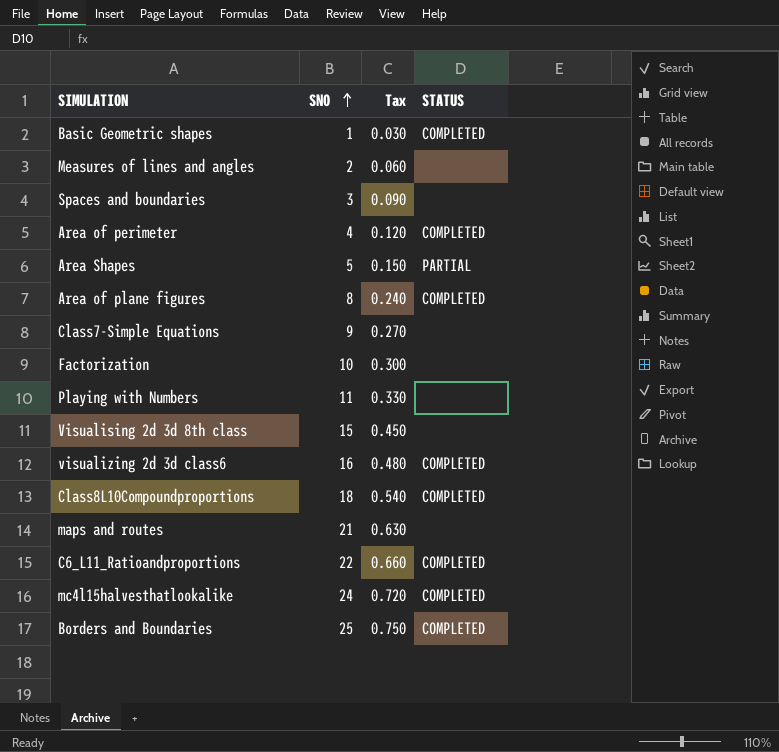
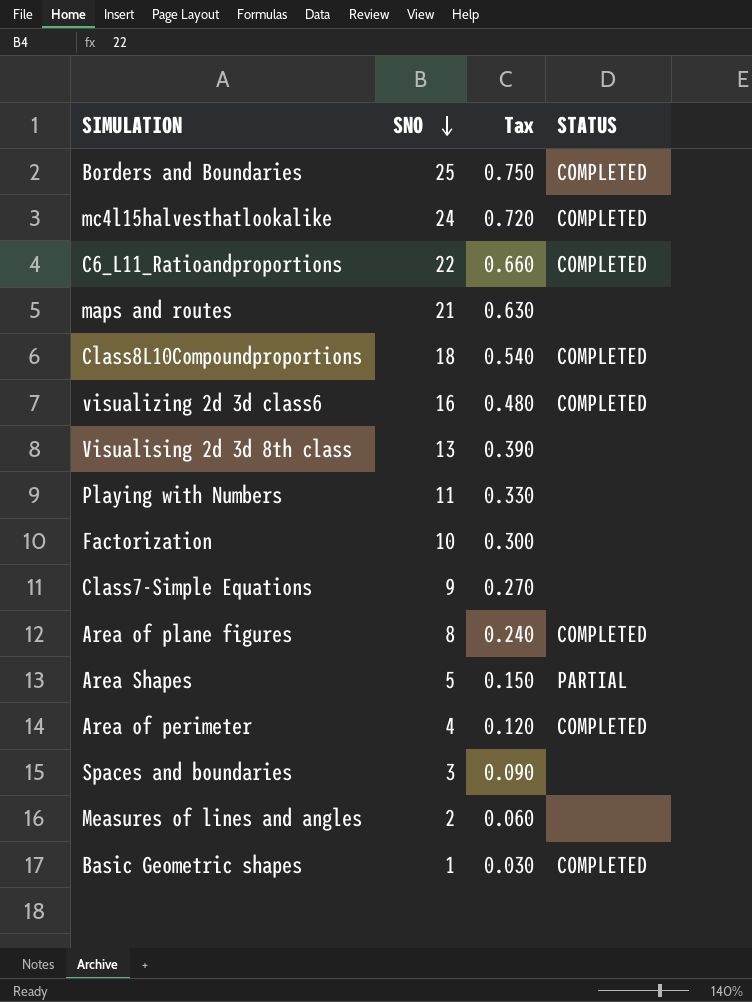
row order: SNO ascending -> SNO descending
Visualising 2d 3d 8th class | SNO: 15 -> 13
Visualising 2d 3d 8th class | Tax: 0.450 -> 0.390

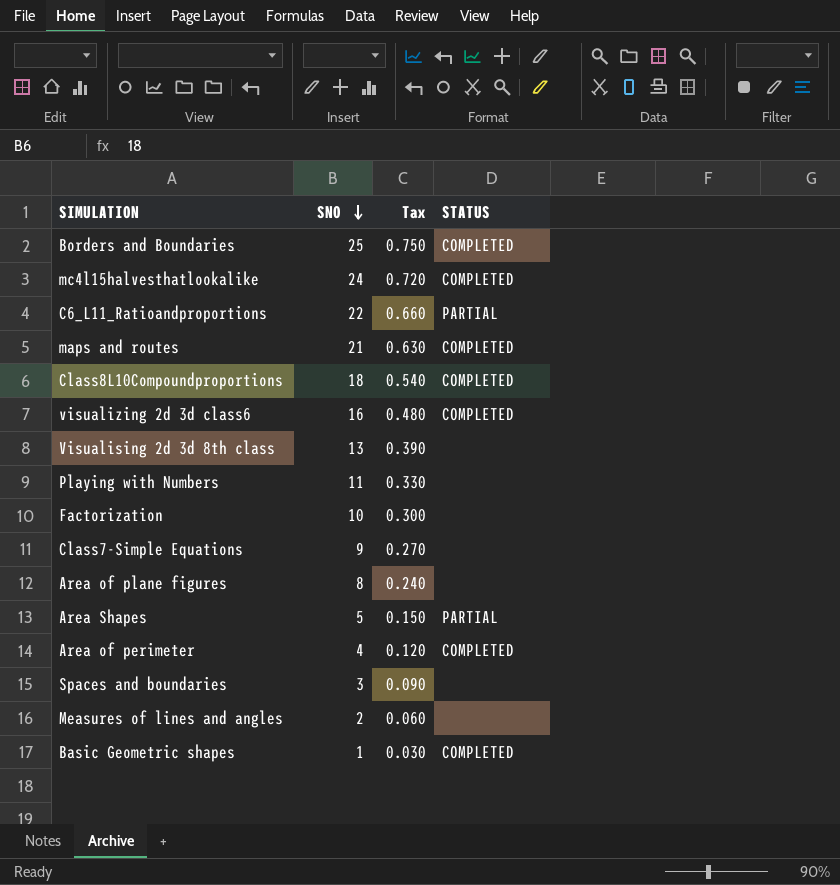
C6_L11_Ratioandproportions | STATUS: COMPLETED -> PARTIAL
maps and routes | STATUS: none -> COMPLETED
Area of plane figures | STATUS: COMPLETED -> none

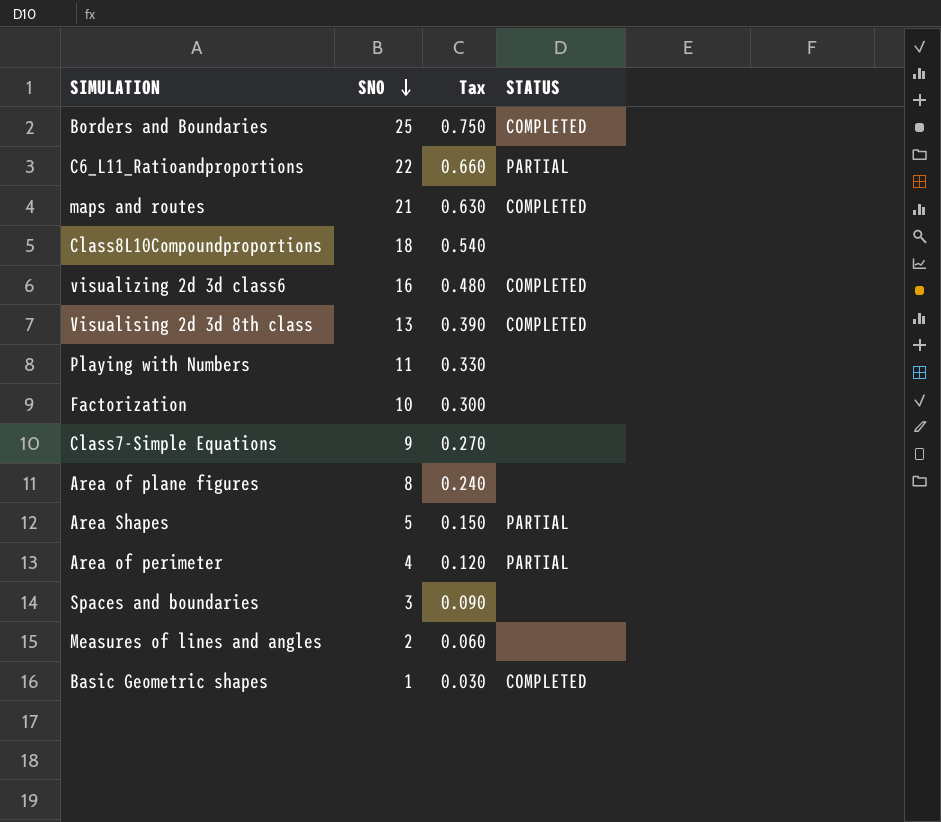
row mc4l15halvesthatlookalike: 24 | 0.720 | COMPLETED -> none
Class8L10Compoundproportions | STATUS: COMPLETED -> none
Visualising 2d 3d 8th class | STATUS: none -> COMPLETED
Area of perimeter | STATUS: COMPLETED -> PARTIAL

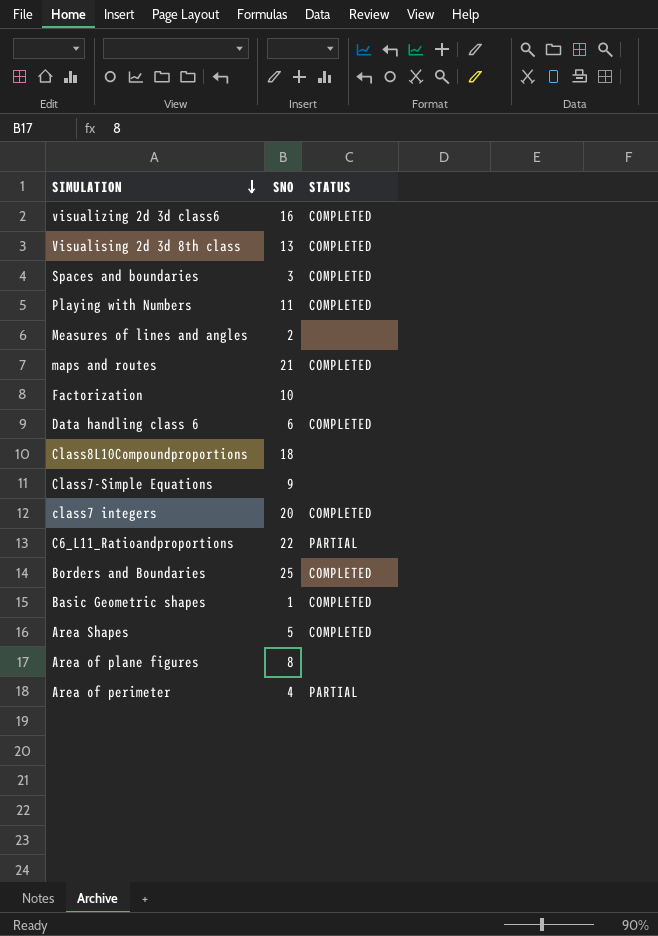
row order: SNO descending -> SIMULATION descending
column Tax | formula: [SNO] * 0.03 -> none
Spaces and boundaries | STATUS: none -> COMPLETED
Playing with Numbers | STATUS: none -> COMPLETED
row Data handling class 6: none -> 6 | COMPLETED
row class7 integers: none -> 20 | COMPLETED
Area Shapes | STATUS: PARTIAL -> COMPLETED

